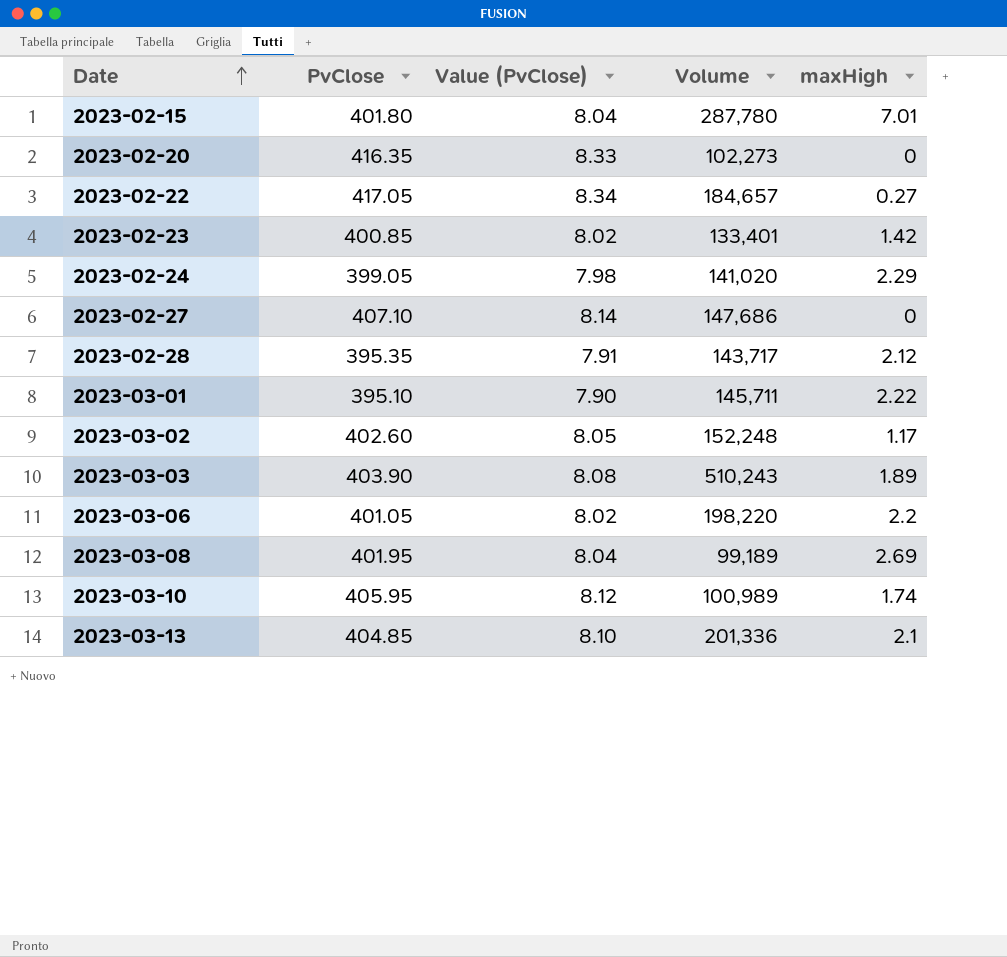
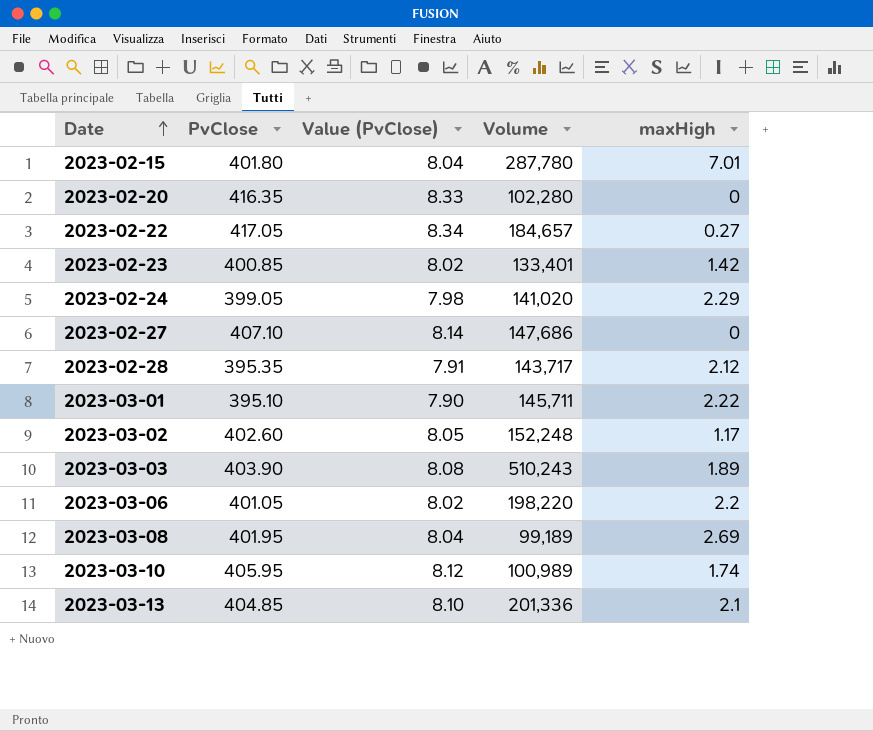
2023-02-20 | Volume: 102,273 -> 102,280

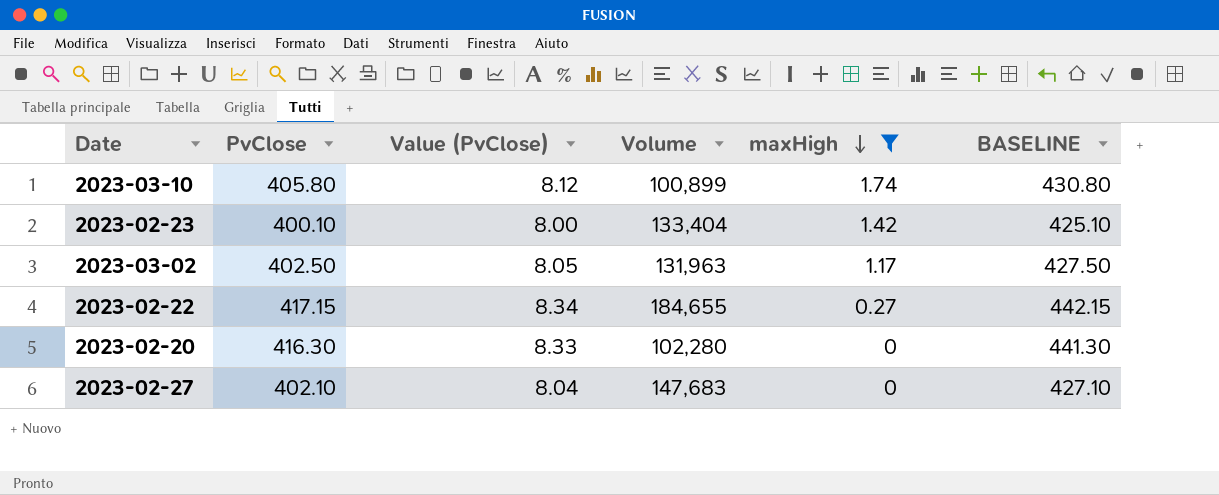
filter: none -> maxHigh <= 1.74
row order: Date ascending -> maxHigh descending
column BASELINE | formula: none -> [PvClose] + 25
2023-03-10 | PvClose: 405.95 -> 405.80
2023-03-10 | Volume: 100,989 -> 100,899
2023-02-23 | PvClose: 400.85 -> 400.10
2023-02-23 | Value (PvClose): 8.02 -> 8.00
2023-02-23 | Volume: 133,401 -> 133,404
2023-03-02 | PvClose: 402.60 -> 402.50
2023-03-02 | Volume: 152,248 -> 131,963
2023-02-22 | PvClose: 417.05 -> 417.15
2023-02-22 | Volume: 184,657 -> 184,655
2023-02-20 | PvClose: 416.35 -> 416.30
2023-02-27 | PvClose: 407.10 -> 402.10
2023-02-27 | Value (PvClose): 8.14 -> 8.04
2023-02-27 | Volume: 147,686 -> 147,683

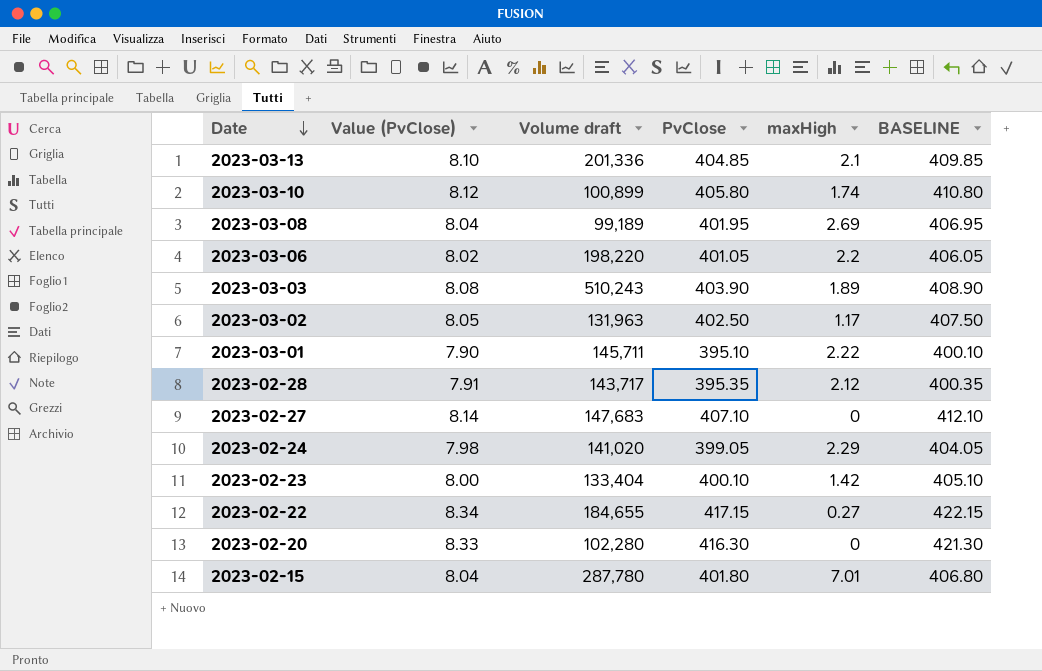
filter: maxHigh <= 1.74 -> none
row order: maxHigh descending -> Date descending
column name: Volume -> Volume draft
column PvClose | position: 2 -> 4
column BASELINE | formula: [PvClose] + 25 -> [PvClose] + 5
2023-02-27 | Value (PvClose): 8.04 -> 8.14
2023-02-27 | PvClose: 402.10 -> 407.10

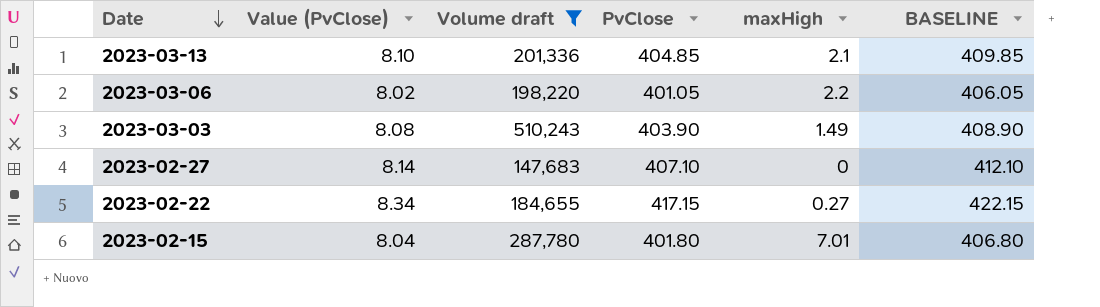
filter: none -> Volume draft >= 147,683
2023-03-03 | maxHigh: 1.89 -> 1.49

